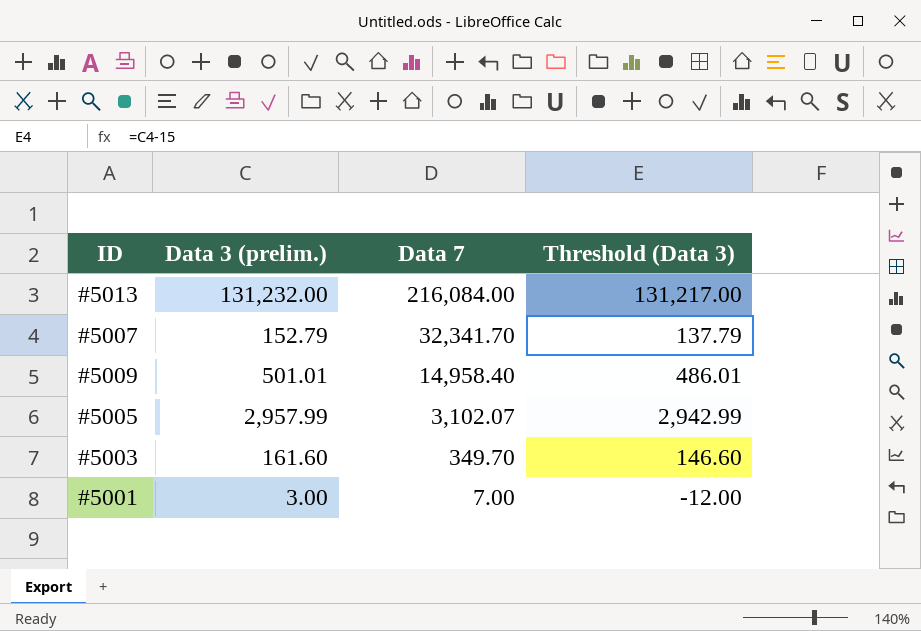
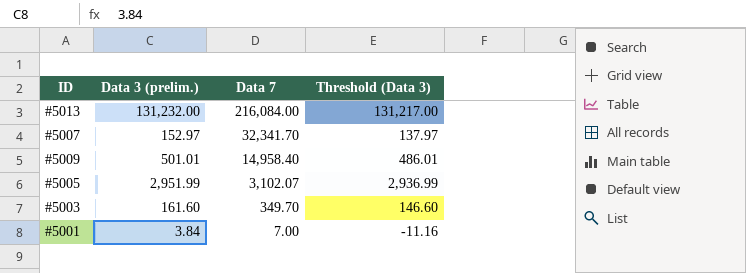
#5007 | Data 3 (prelim.): 152.79 -> 152.97
#5007 | Threshold (Data 3): 137.79 -> 137.97
#5005 | Data 3 (prelim.): 2,957.99 -> 2,951.99
#5005 | Threshold (Data 3): 2,942.99 -> 2,936.99
#5001 | Data 3 (prelim.): 3.00 -> 3.84
#5001 | Threshold (Data 3): -12.00 -> -11.16

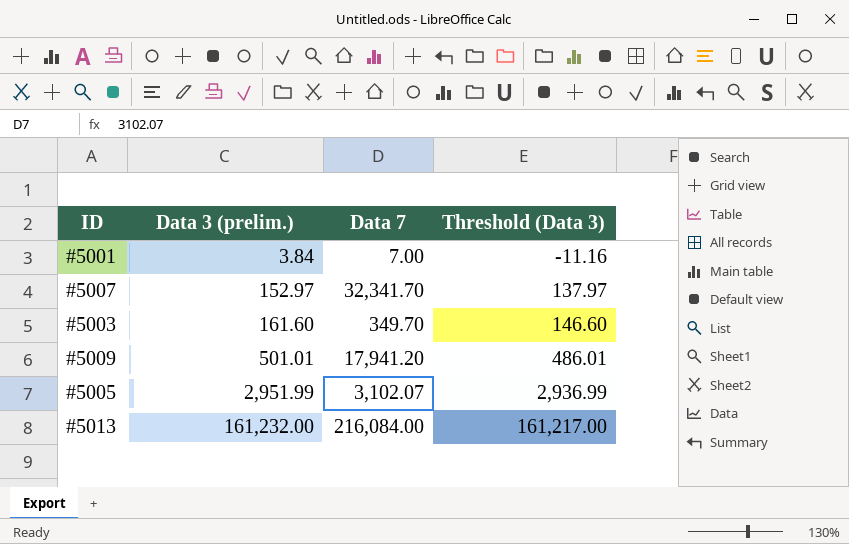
row order: Data 7 descending -> Data 3 (prelim.) ascending
#5009 | Data 7: 14,958.40 -> 17,941.20
#5013 | Data 3 (prelim.): 131,232.00 -> 161,232.00
#5013 | Threshold (Data 3): 131,217.00 -> 161,217.00

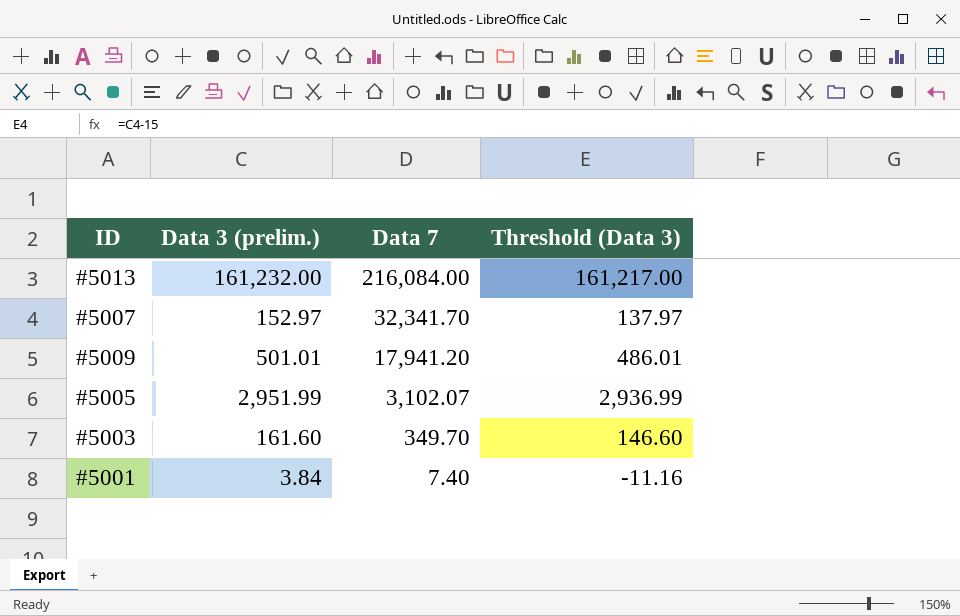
row order: Data 3 (prelim.) ascending -> Data 7 descending
#5001 | Data 7: 7.00 -> 7.40

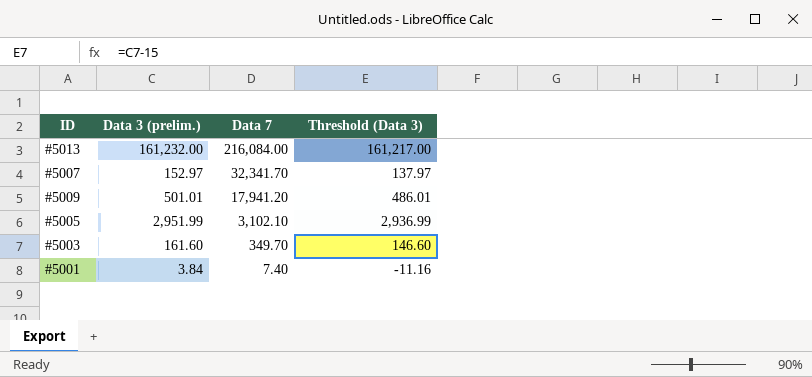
#5005 | Data 7: 3,102.07 -> 3,102.10

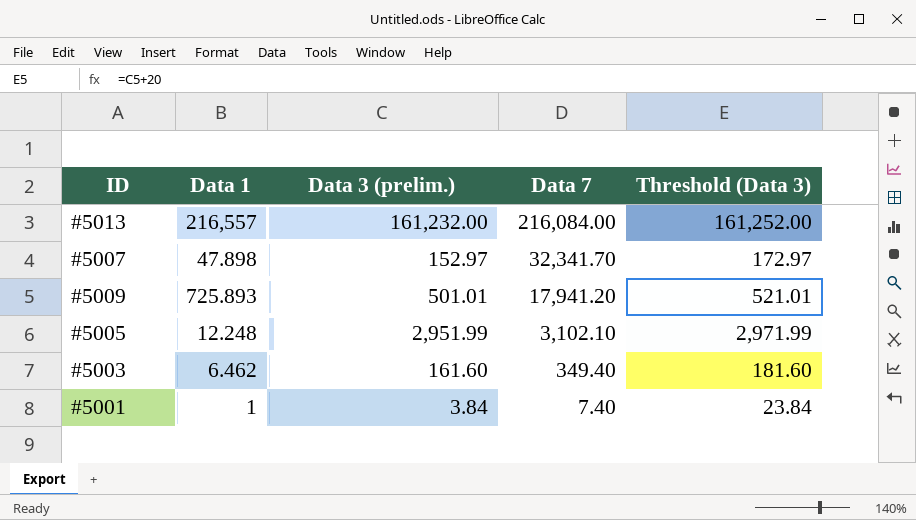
column Data 1 | position: none -> 2
column Threshold (Data 3) | formula: [Data 3 (prelim.)] - 15 -> [Data 3 (prelim.)] + 20
#5003 | Data 7: 349.70 -> 349.40

